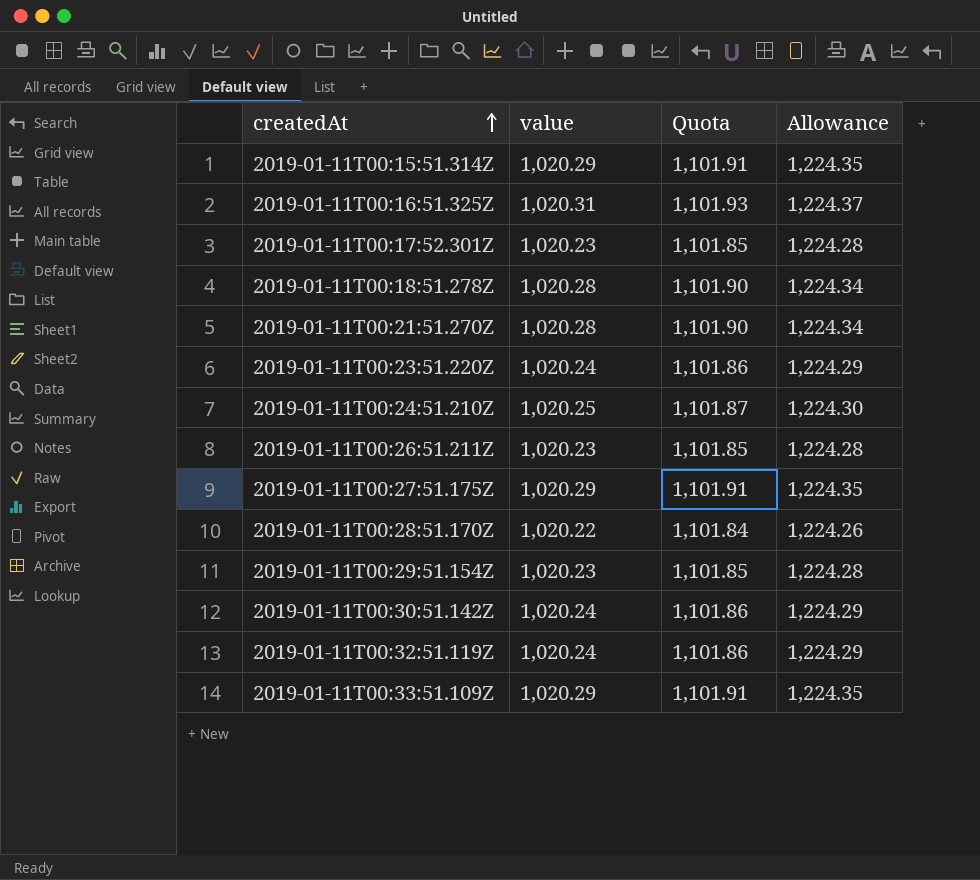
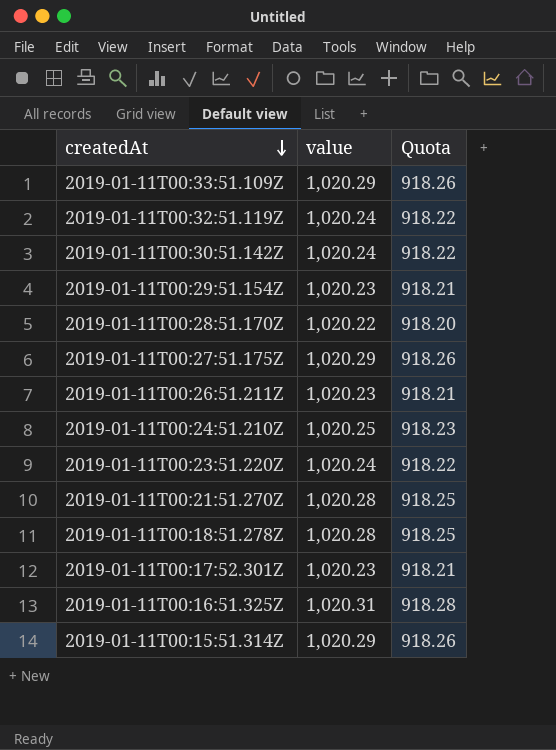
row order: createdAt ascending -> createdAt descending
column Allowance | formula: [value] * 1.2 -> none
column Quota | formula: [value] * 1.08 -> [value] * 0.9

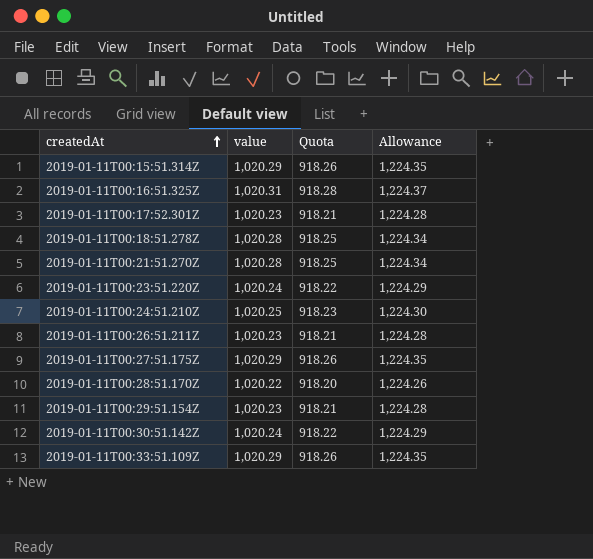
row order: createdAt descending -> createdAt ascending
column Allowance | formula: none -> [value] * 1.2
row 2019-01-11T00:32:51.119Z: 1,020.24 | 918.22 -> none

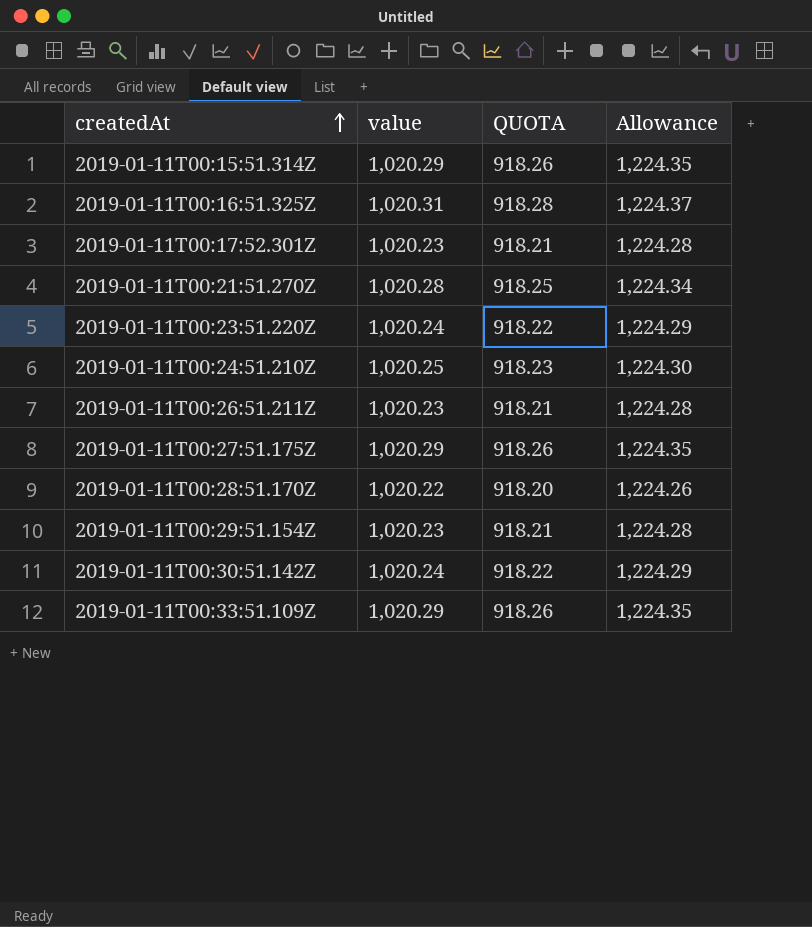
column name: Quota -> QUOTA
row 2019-01-11T00:18:51.278Z: 1,020.28 | 918.25 | 1,224.34 -> none

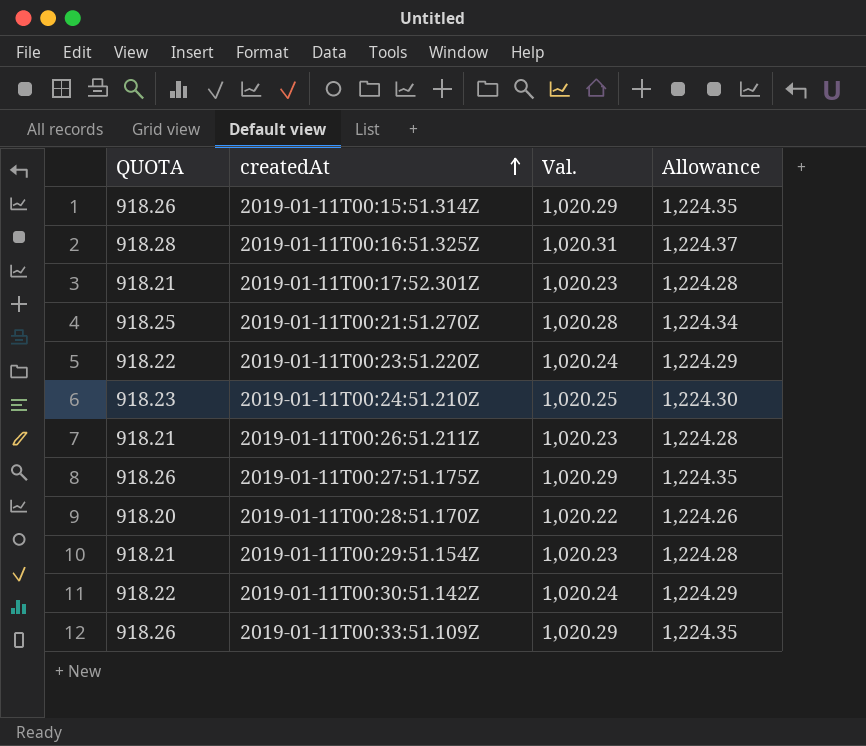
column QUOTA | position: 3 -> 1
column name: value -> Val.

